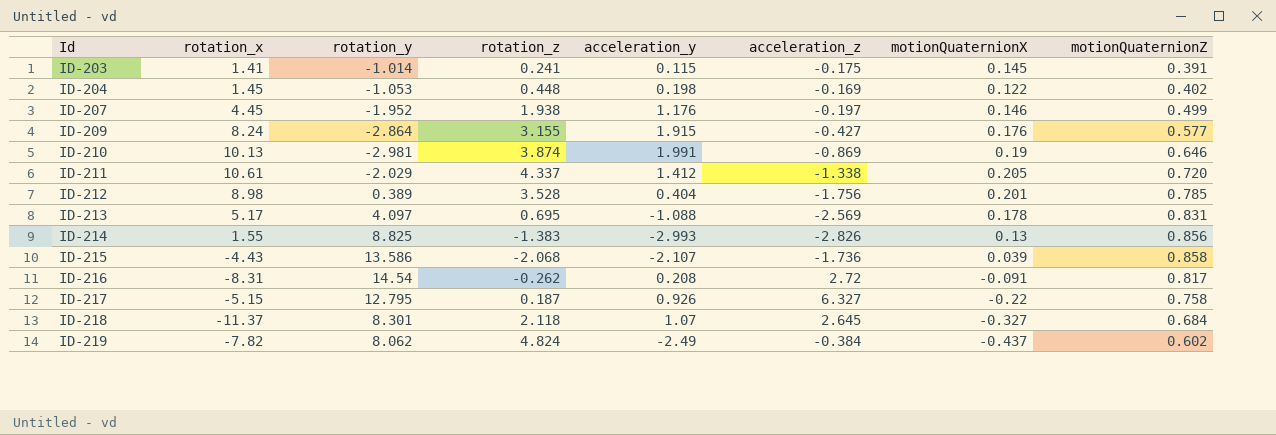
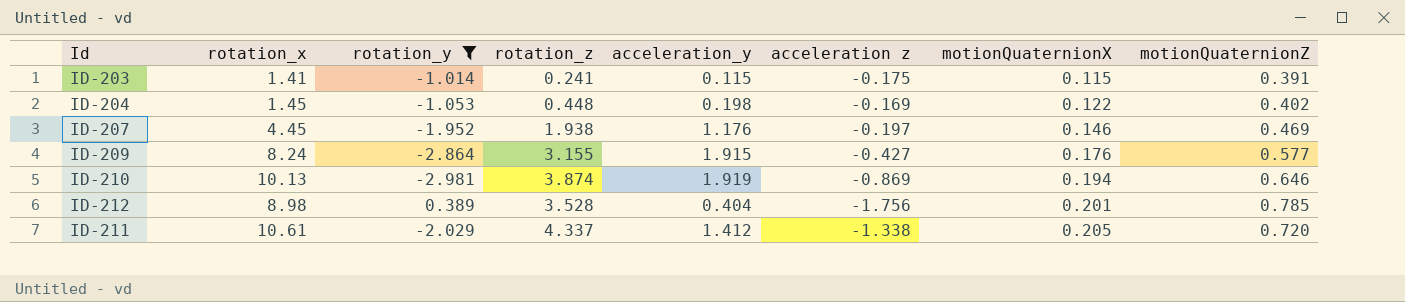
filter: none -> rotation_y <= 0.389
row order: Id ascending -> motionQuaternionX ascending
column name: acceleration_z -> acceleration z
ID-203 | motionQuaternionX: 0.145 -> 0.115
ID-207 | motionQuaternionZ: 0.499 -> 0.469
ID-210 | acceleration_y: 1.991 -> 1.919
ID-210 | motionQuaternionX: 0.19 -> 0.194

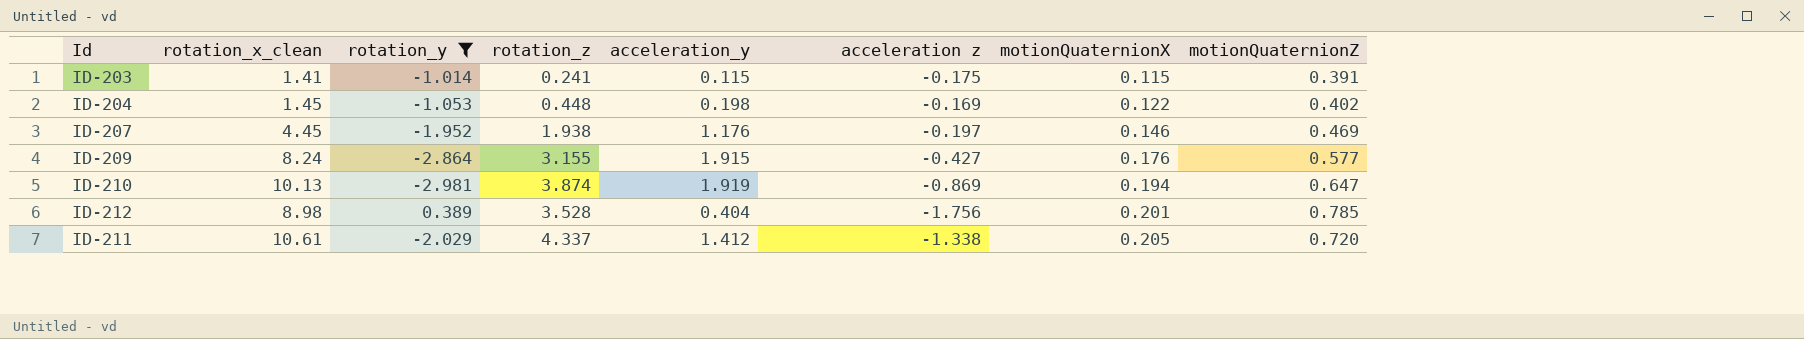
column name: rotation_x -> rotation_x_clean
ID-210 | motionQuaternionZ: 0.646 -> 0.647

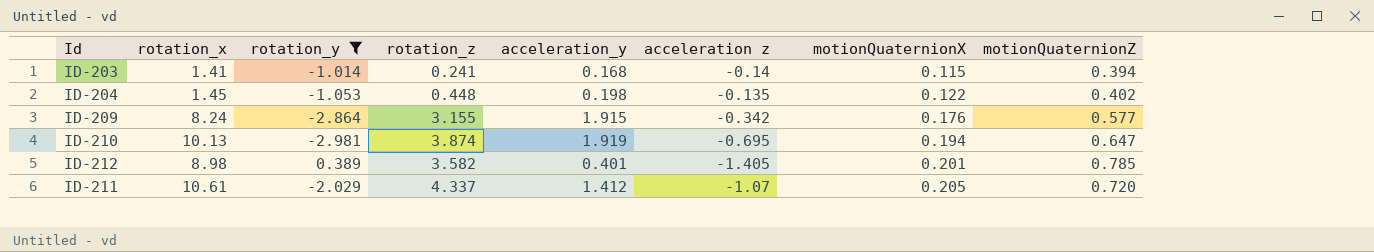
column name: rotation_x_clean -> rotation_x
row ID-207: 4.45 | -1.952 | 1.938 | 1.176 | -0.197 | 0.146 | 0.469 -> none
ID-203 | acceleration_y: 0.115 -> 0.168
ID-203 | acceleration z: -0.175 -> -0.14
ID-203 | motionQuaternionZ: 0.391 -> 0.394
ID-204 | acceleration z: -0.169 -> -0.135
ID-209 | acceleration z: -0.427 -> -0.342
ID-210 | acceleration z: -0.869 -> -0.695
ID-212 | rotation_z: 3.528 -> 3.582
ID-212 | acceleration_y: 0.404 -> 0.401
ID-212 | acceleration z: -1.756 -> -1.405
ID-211 | acceleration z: -1.338 -> -1.07

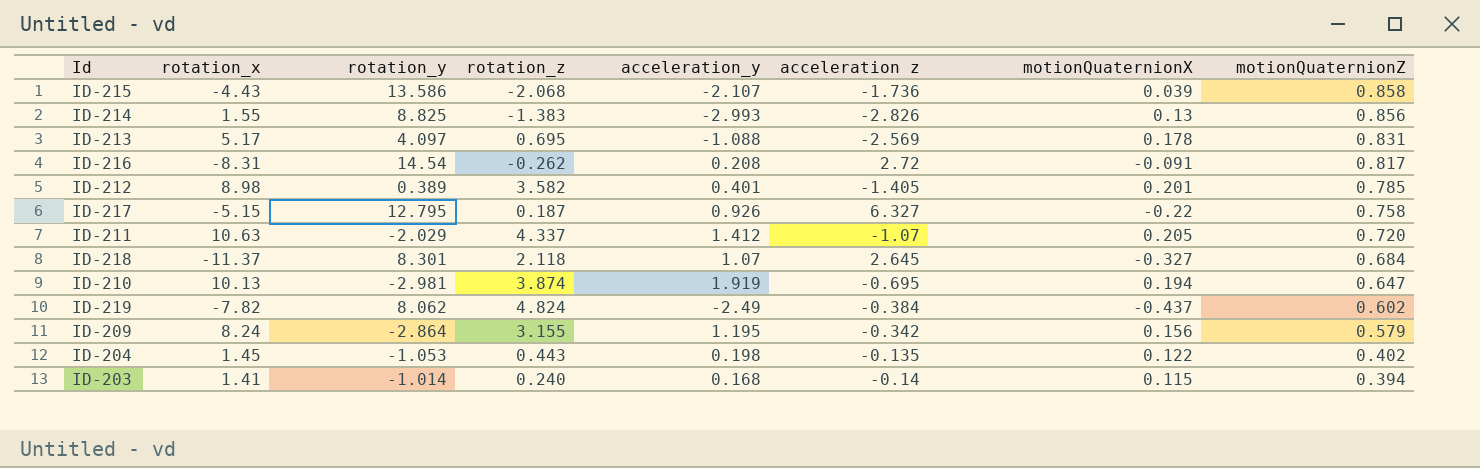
filter: rotation_y <= 0.389 -> none
row order: motionQuaternionX ascending -> motionQuaternionZ descending
ID-211 | rotation_x: 10.61 -> 10.63
ID-209 | acceleration_y: 1.915 -> 1.195
ID-209 | motionQuaternionX: 0.176 -> 0.156
ID-209 | motionQuaternionZ: 0.577 -> 0.579
ID-204 | rotation_z: 0.448 -> 0.443
ID-203 | rotation_z: 0.241 -> 0.240

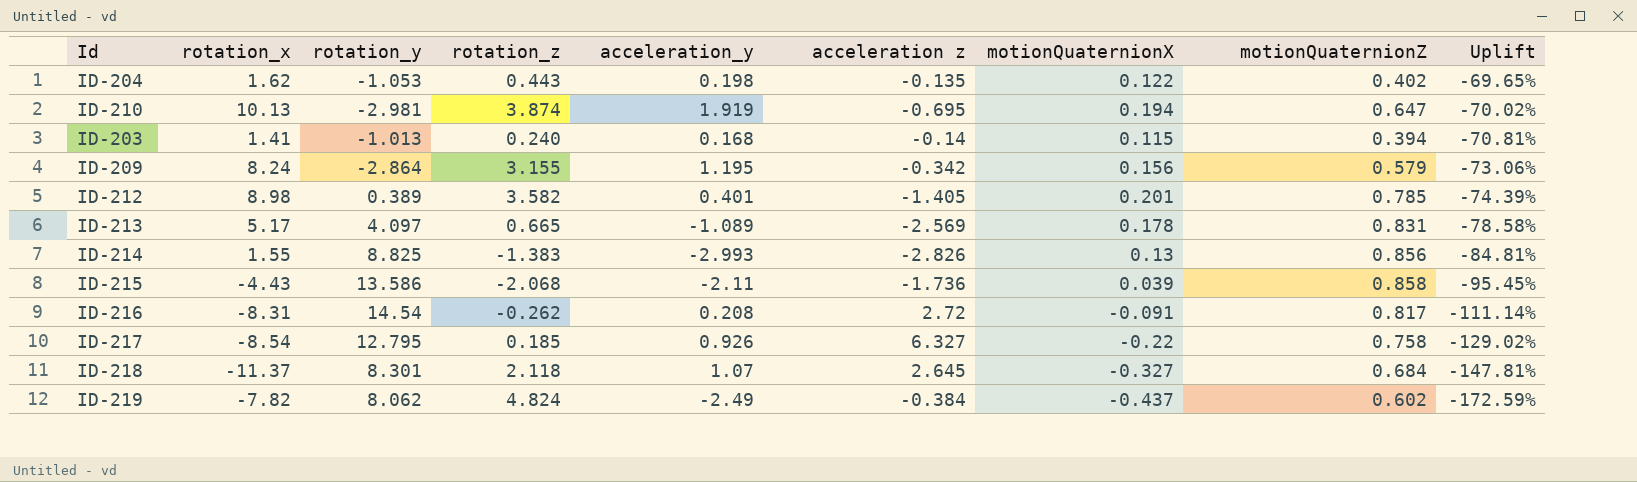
row order: motionQuaternionZ descending -> Uplift descending
column Uplift | formula: none -> ([motionQuaternionX] - [motionQuaternionZ]) / [motionQuaternionZ]
row ID-211: 10.63 | -2.029 | 4.337 | 1.412 | -1.07 | 0.205 | 0.720 -> none
ID-204 | rotation_x: 1.45 -> 1.62
ID-203 | rotation_y: -1.014 -> -1.013
ID-213 | rotation_z: 0.695 -> 0.665
ID-213 | acceleration_y: -1.088 -> -1.089
ID-215 | acceleration_y: -2.107 -> -2.11
ID-217 | rotation_x: -5.15 -> -8.54
ID-217 | rotation_z: 0.187 -> 0.185

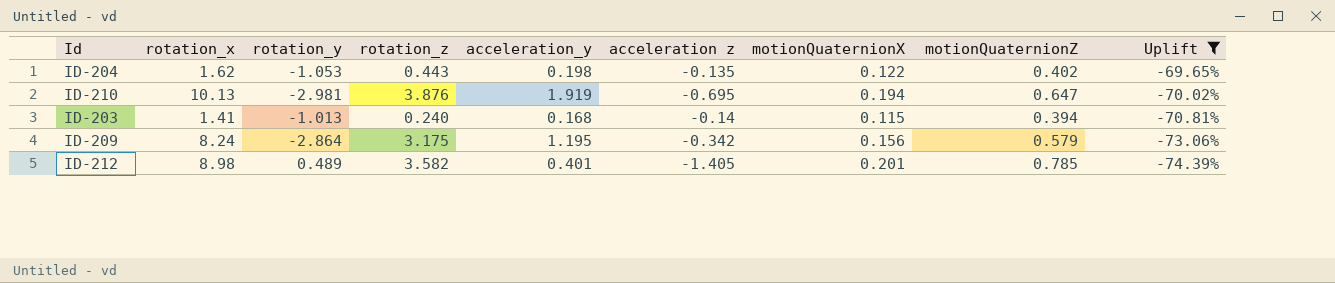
filter: none -> Uplift >= -74.39%
ID-210 | rotation_z: 3.874 -> 3.876
ID-209 | rotation_z: 3.155 -> 3.175
ID-212 | rotation_y: 0.389 -> 0.489

